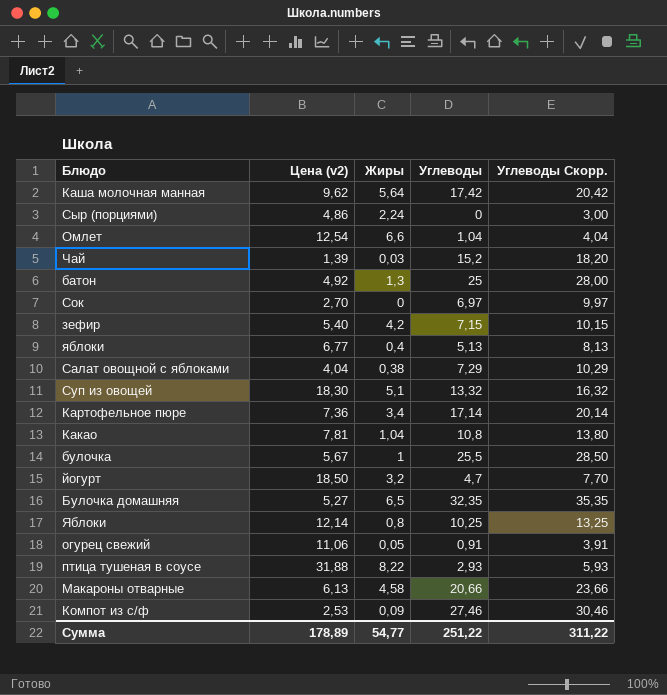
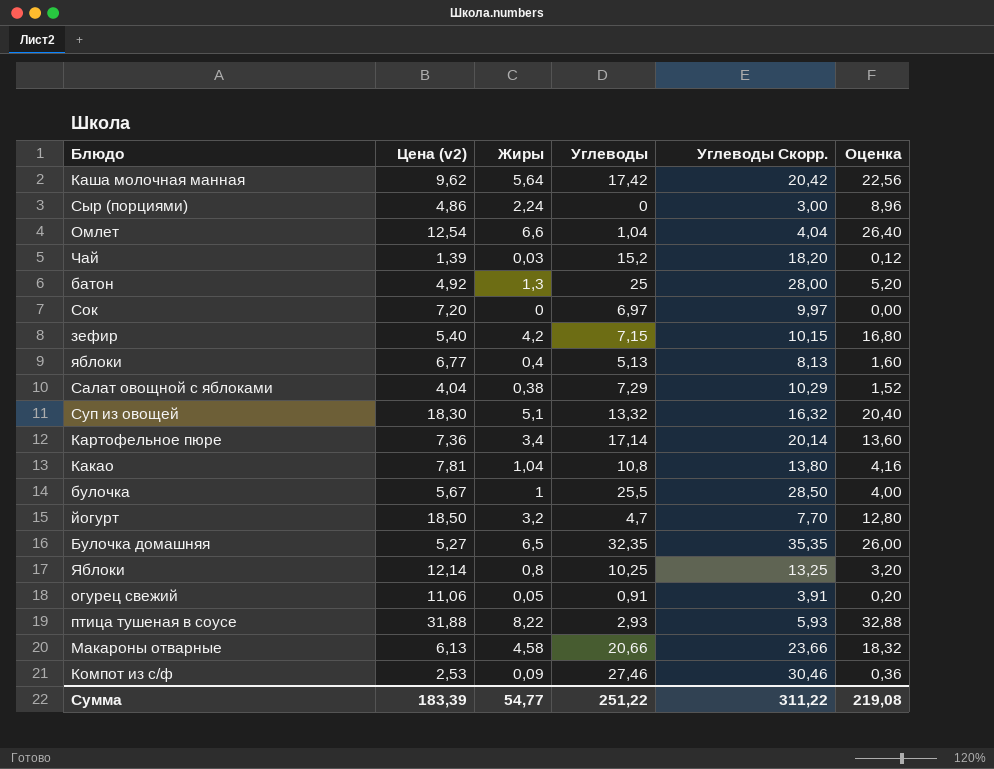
column Оценка | formula: none -> [Жиры] * 4
Сок | Цена (v2): 2,70 -> 7,20
Сумма | Цена (v2): 178,89 -> 183,39

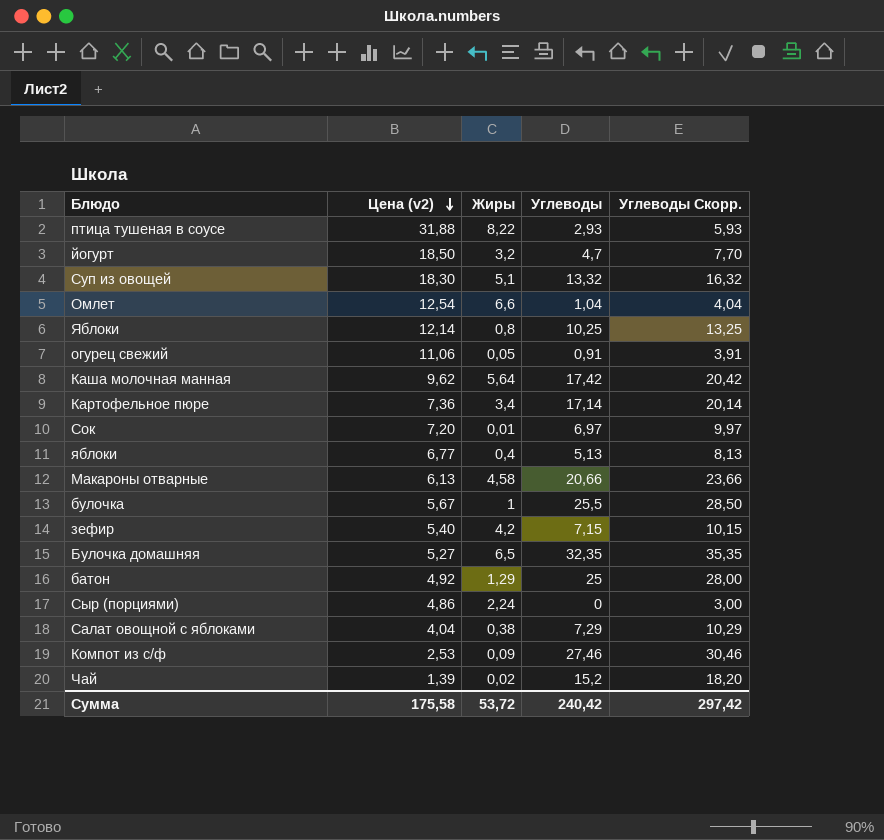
row order: none -> Цена (v2) descending
column Оценка | formula: [Жиры] * 4 -> none
row Какао: 7,81 | 1,04 | 10,8 | 13,80 | 4,16 -> none
Сок | Жиры: 0 -> 0,01
батон | Жиры: 1,3 -> 1,29
Чай | Жиры: 0,03 -> 0,02
Сумма | Цена (v2): 183,39 -> 175,58
Сумма | Жиры: 54,77 -> 53,72
Сумма | Углеводы: 251,22 -> 240,42
Сумма | Углеводы Скорр.: 311,22 -> 297,42

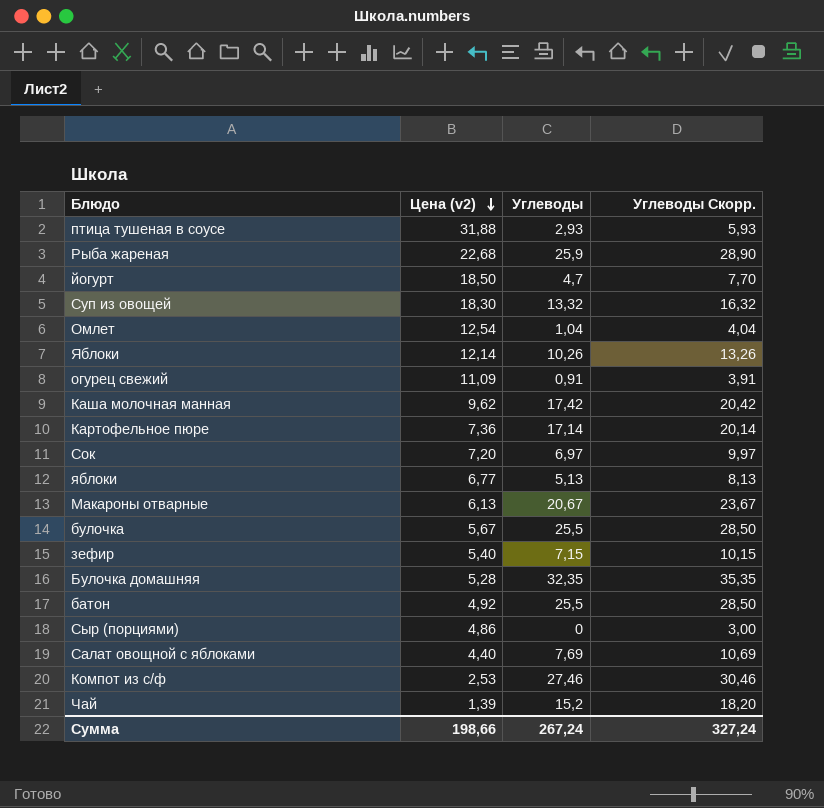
column Жиры | position: 3 -> none
row Рыба жареная: none -> 22,68 | 25,9 | 28,90
Яблоки | Углеводы: 10,25 -> 10,26
Яблоки | Углеводы Скорр.: 13,25 -> 13,26
огурец свежий | Цена (v2): 11,06 -> 11,09
Макароны отварные | Углеводы: 20,66 -> 20,67
Макароны отварные | Углеводы Скорр.: 23,66 -> 23,67
Булочка домашняя | Цена (v2): 5,27 -> 5,28
батон | Углеводы: 25 -> 25,5
батон | Углеводы Скорр.: 28,00 -> 28,50
Салат овощной с яблоками | Цена (v2): 4,04 -> 4,40
Салат овощной с яблоками | Углеводы: 7,29 -> 7,69
Салат овощной с яблоками | Углеводы Скорр.: 10,29 -> 10,69
Сумма | Цена (v2): 175,58 -> 198,66
Сумма | Углеводы: 240,42 -> 267,24
Сумма | Углеводы Скорр.: 297,42 -> 327,24

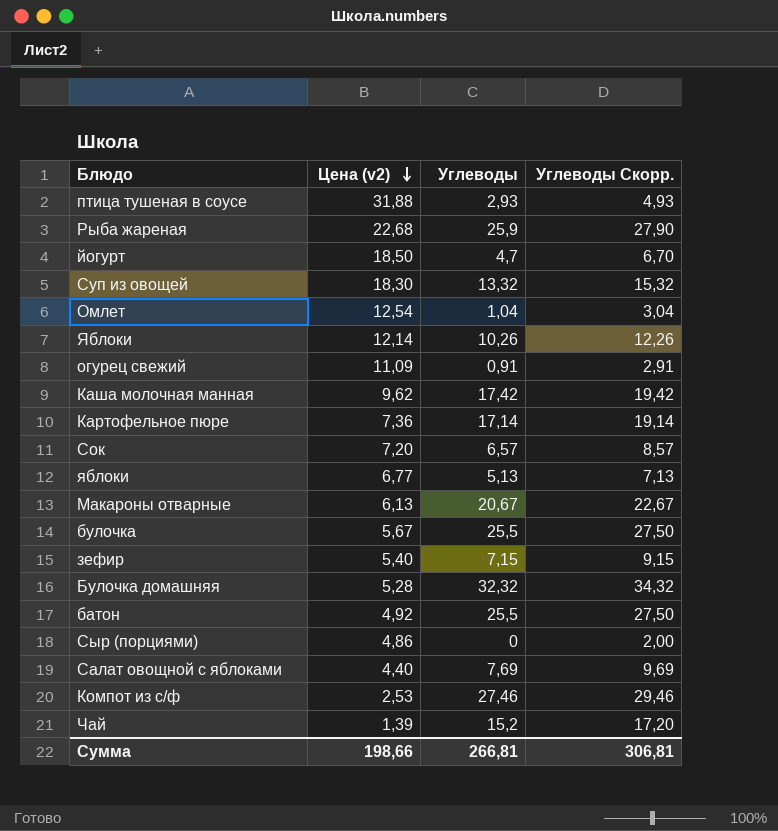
column Углеводы Скорр. | formula: [Углеводы] + 3 -> [Углеводы] + 2
Сок | Углеводы: 6,97 -> 6,57
Булочка домашняя | Углеводы: 32,35 -> 32,32
Сумма | Углеводы: 267,24 -> 266,81
Сумма | Углеводы Скорр.: 327,24 -> 306,81

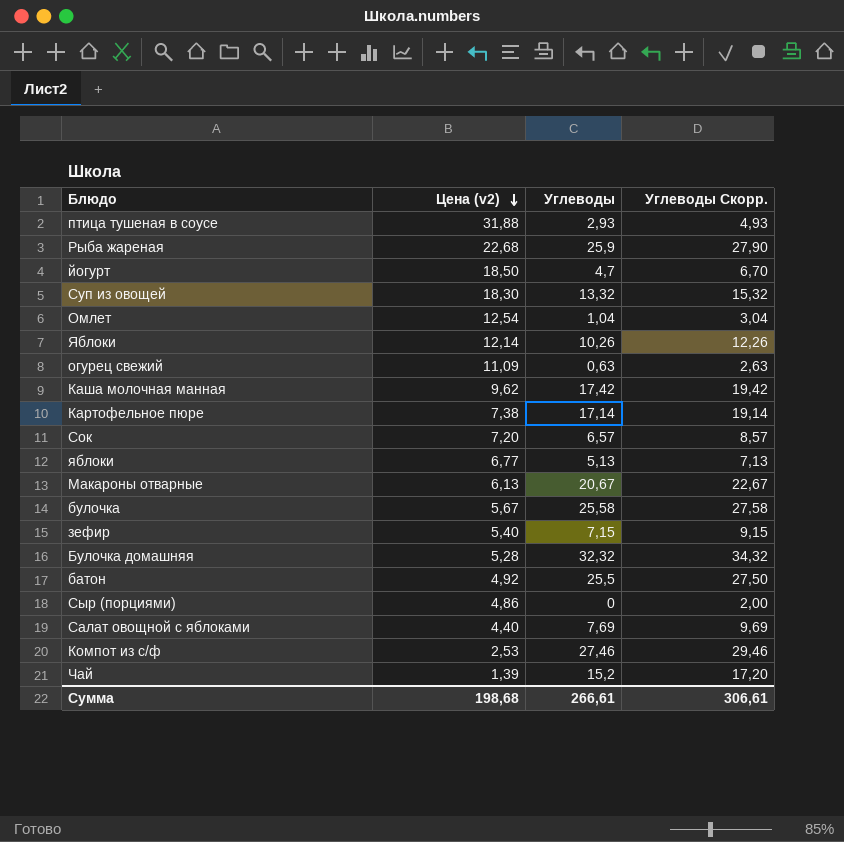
огурец свежий | Углеводы: 0,91 -> 0,63
огурец свежий | Углеводы Скорр.: 2,91 -> 2,63
Картофельное пюре | Цена (v2): 7,36 -> 7,38
булочка | Углеводы: 25,5 -> 25,58
булочка | Углеводы Скорр.: 27,50 -> 27,58
Сумма | Цена (v2): 198,66 -> 198,68
Сумма | Углеводы: 266,81 -> 266,61
Сумма | Углеводы Скорр.: 306,81 -> 306,61

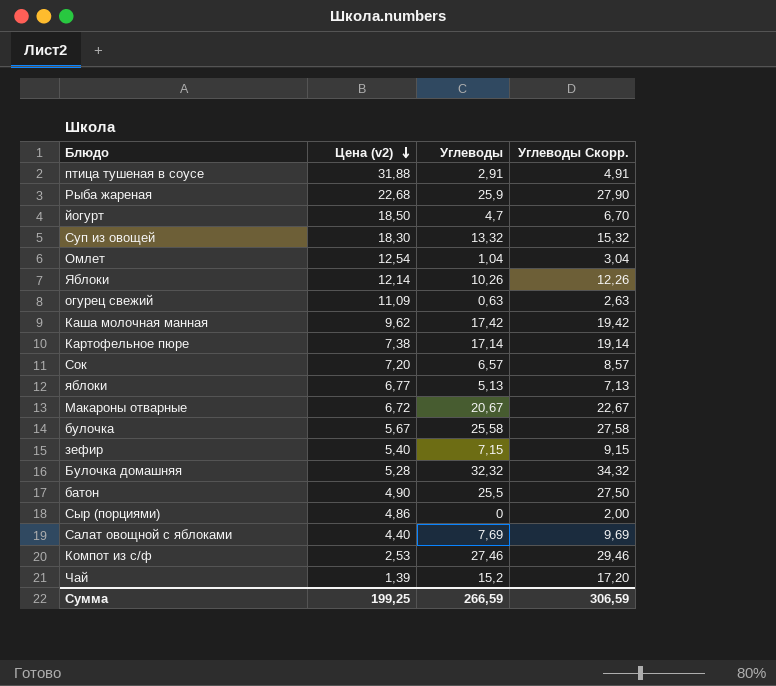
птица тушеная в соусе | Углеводы: 2,93 -> 2,91
птица тушеная в соусе | Углеводы Скорр.: 4,93 -> 4,91
Макароны отварные | Цена (v2): 6,13 -> 6,72
батон | Цена (v2): 4,92 -> 4,90
Сумма | Цена (v2): 198,68 -> 199,25
Сумма | Углеводы: 266,61 -> 266,59
Сумма | Углеводы Скорр.: 306,61 -> 306,59

